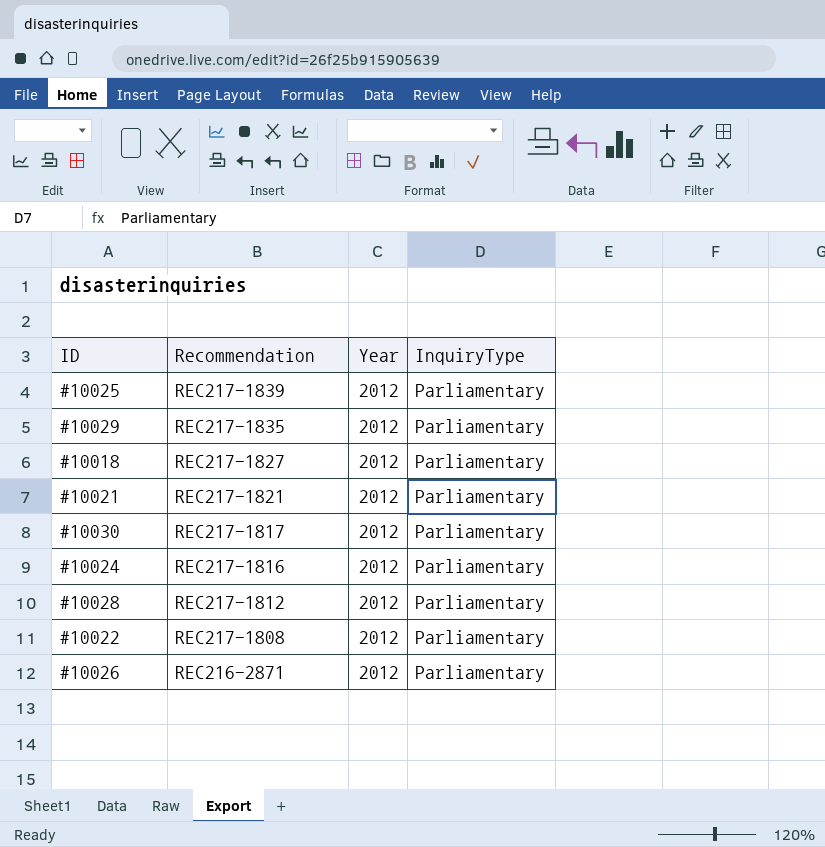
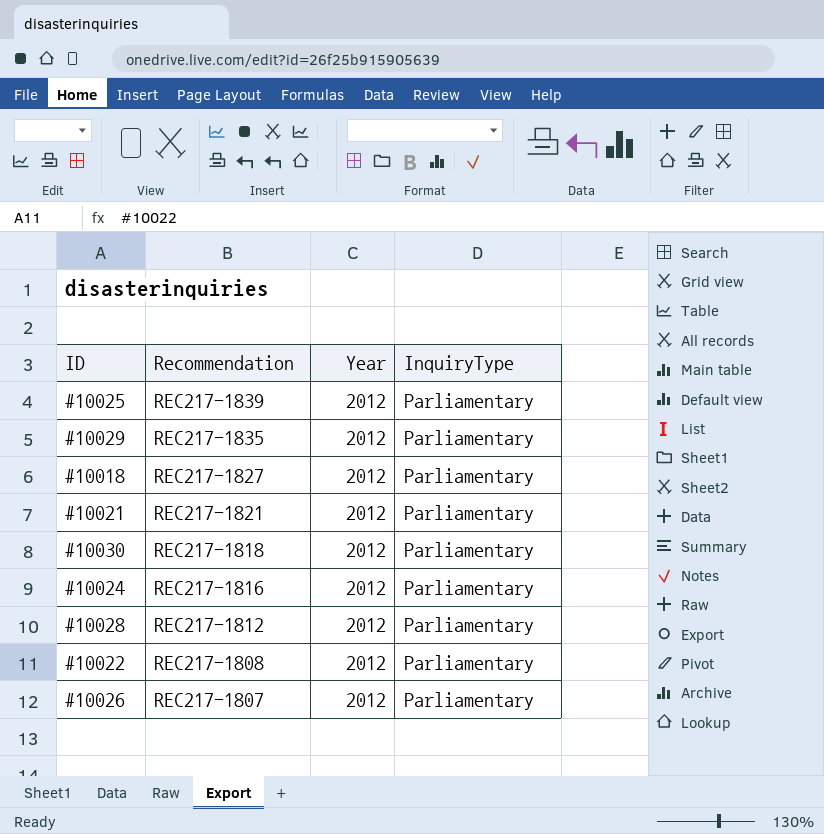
#10030 | Recommendation: REC217-1817 -> REC217-1818
#10026 | Recommendation: REC216-2871 -> REC217-1807

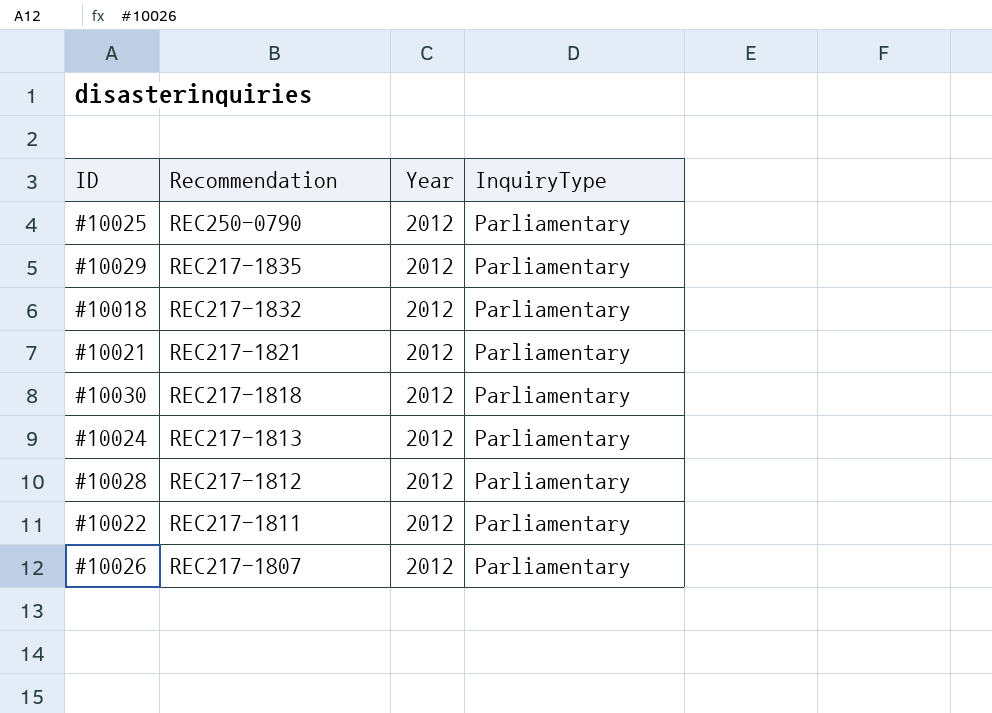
#10025 | Recommendation: REC217-1839 -> REC250-0790
#10018 | Recommendation: REC217-1827 -> REC217-1832
#10024 | Recommendation: REC217-1816 -> REC217-1813
#10022 | Recommendation: REC217-1808 -> REC217-1811

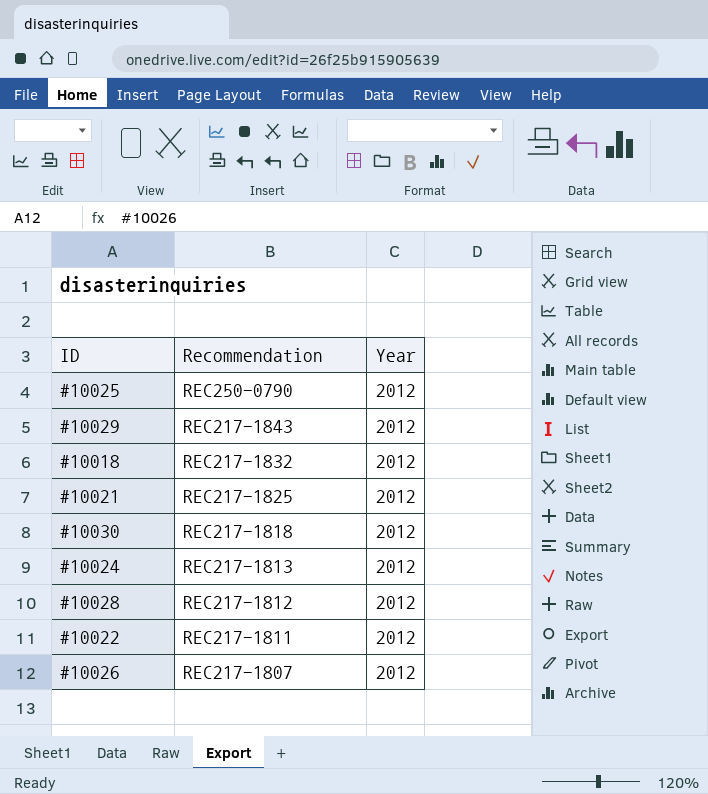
column InquiryType | position: 4 -> none
#10029 | Recommendation: REC217-1835 -> REC217-1843
#10021 | Recommendation: REC217-1821 -> REC217-1825

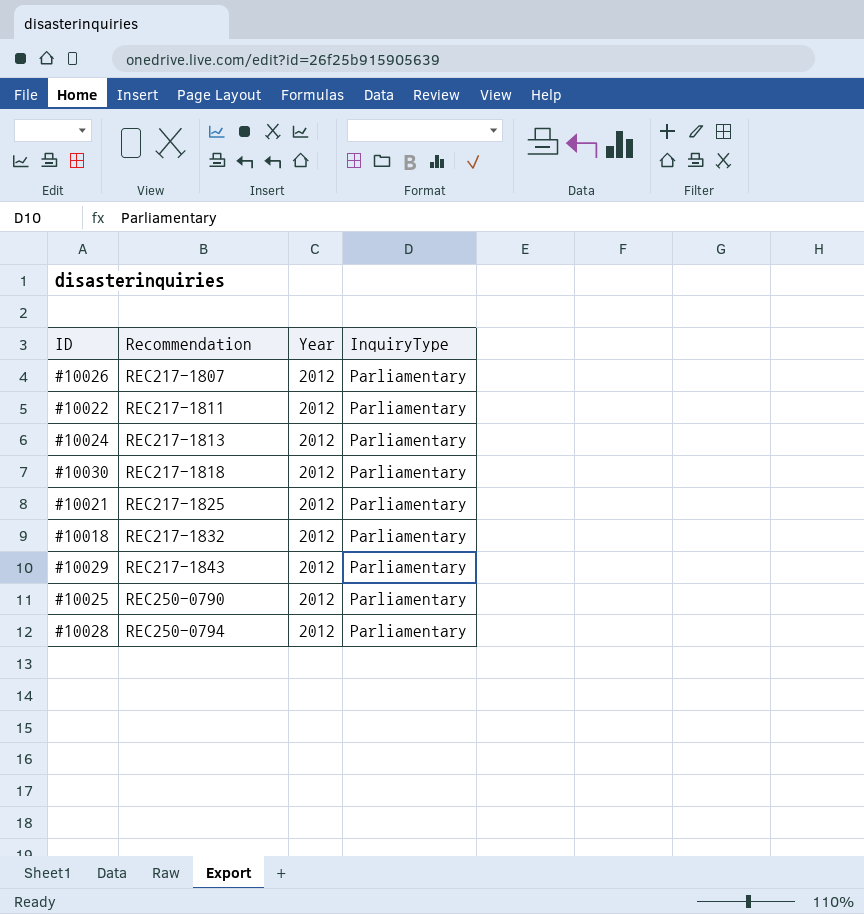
row order: Recommendation descending -> Recommendation ascending
column InquiryType | position: none -> 4
#10028 | Recommendation: REC217-1812 -> REC250-0794

